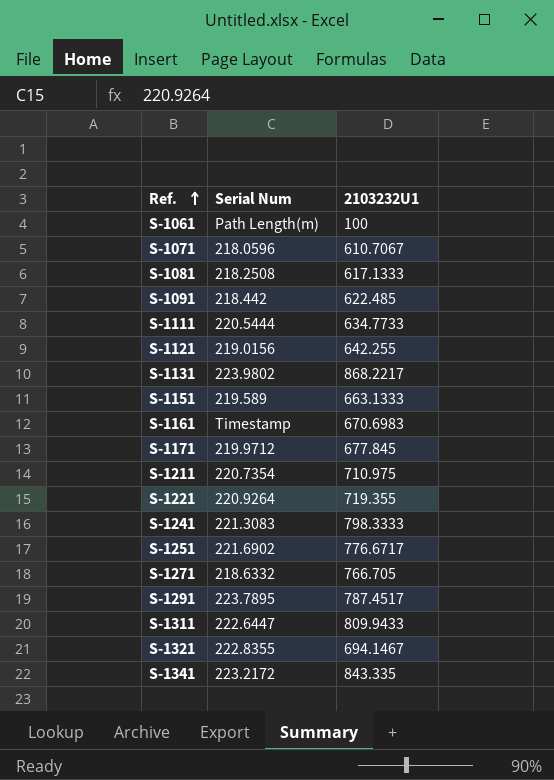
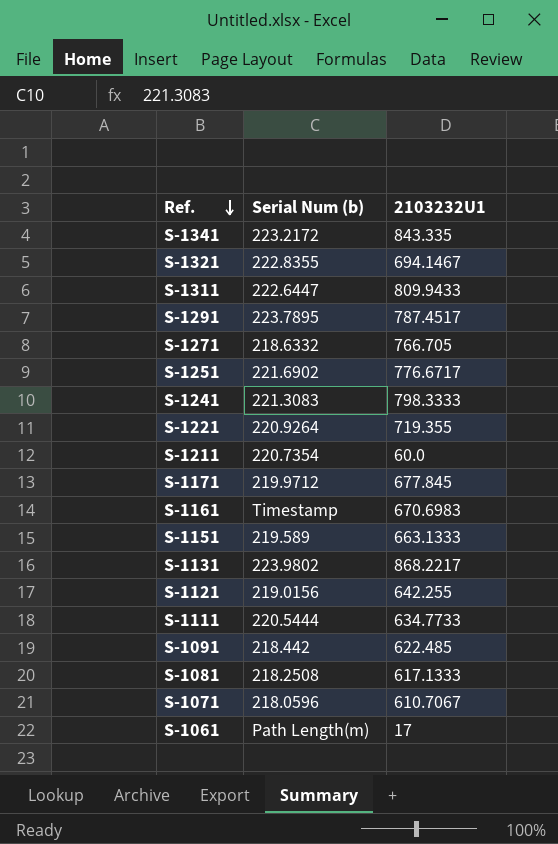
row order: Ref. ascending -> Ref. descending
column name: Serial Num -> Serial Num (b)
S-1211 | 2103232U1: 710.975 -> 60.0
S-1061 | 2103232U1: 100 -> 17

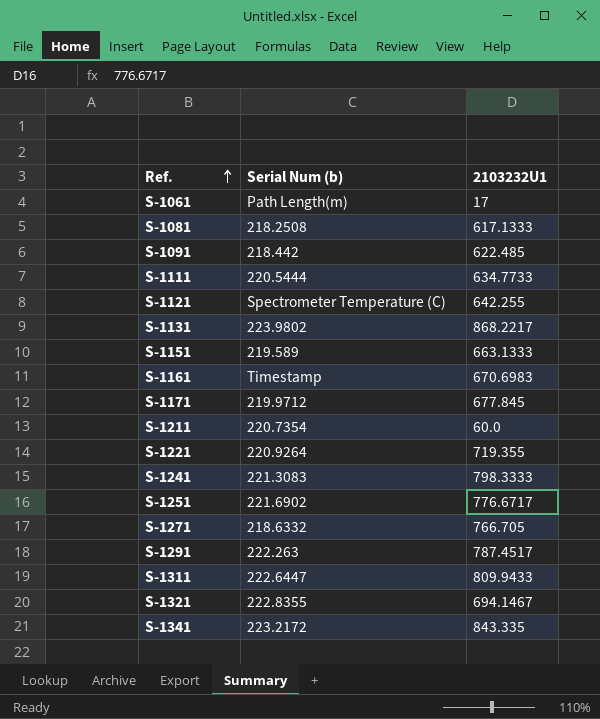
row order: Ref. descending -> Ref. ascending
row S-1071: 218.0596 | 610.7067 -> none
S-1121 | Serial Num (b): 219.0156 -> Spectrometer Temperature (C)
S-1291 | Serial Num (b): 223.7895 -> 222.263

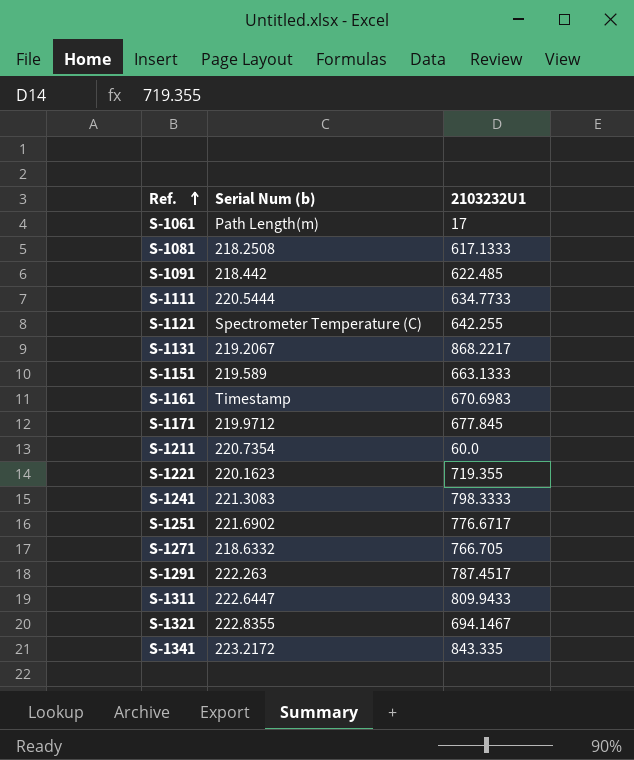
S-1131 | Serial Num (b): 223.9802 -> 219.2067
S-1221 | Serial Num (b): 220.9264 -> 220.1623

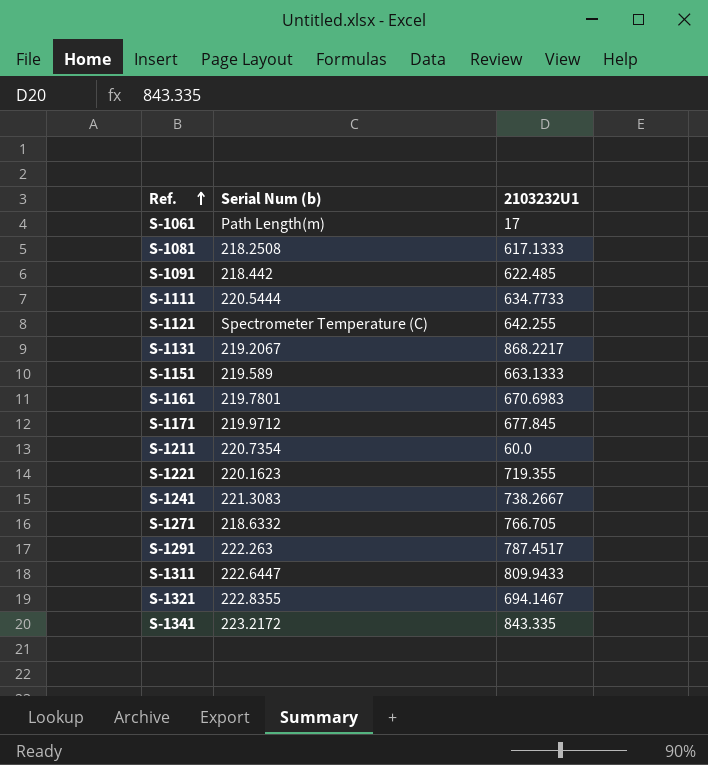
row S-1251: 221.6902 | 776.6717 -> none
S-1161 | Serial Num (b): Timestamp -> 219.7801
S-1241 | 2103232U1: 798.3333 -> 738.2667

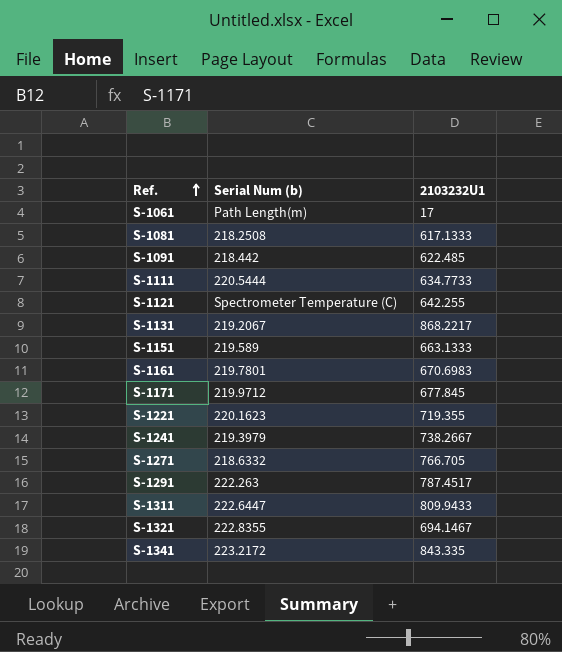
row S-1211: 220.7354 | 60.0 -> none
S-1241 | Serial Num (b): 221.3083 -> 219.3979

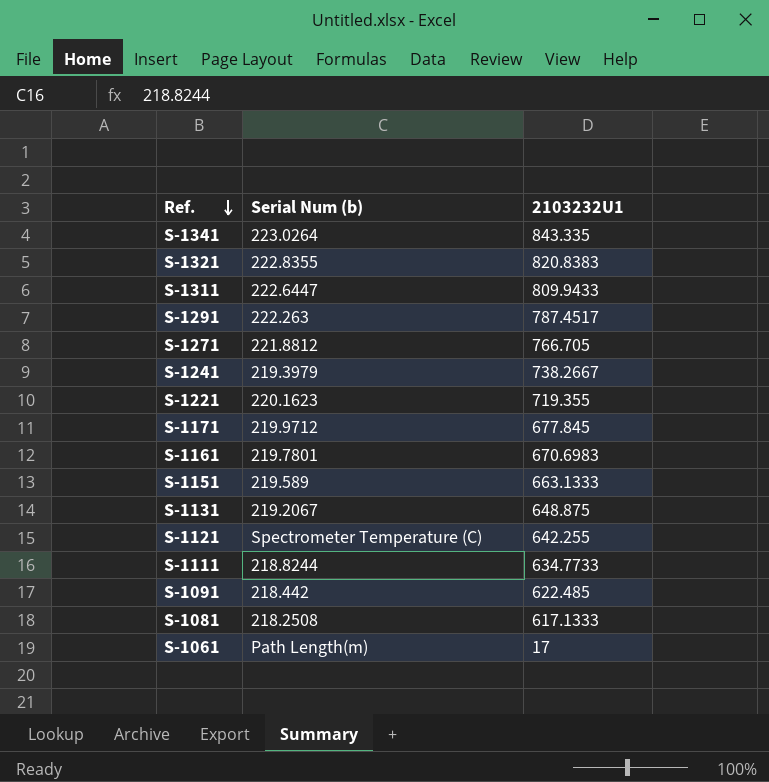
row order: Ref. ascending -> Ref. descending
S-1341 | Serial Num (b): 223.2172 -> 223.0264
S-1321 | 2103232U1: 694.1467 -> 820.8383
S-1271 | Serial Num (b): 218.6332 -> 221.8812
S-1131 | 2103232U1: 868.2217 -> 648.875
S-1111 | Serial Num (b): 220.5444 -> 218.8244

